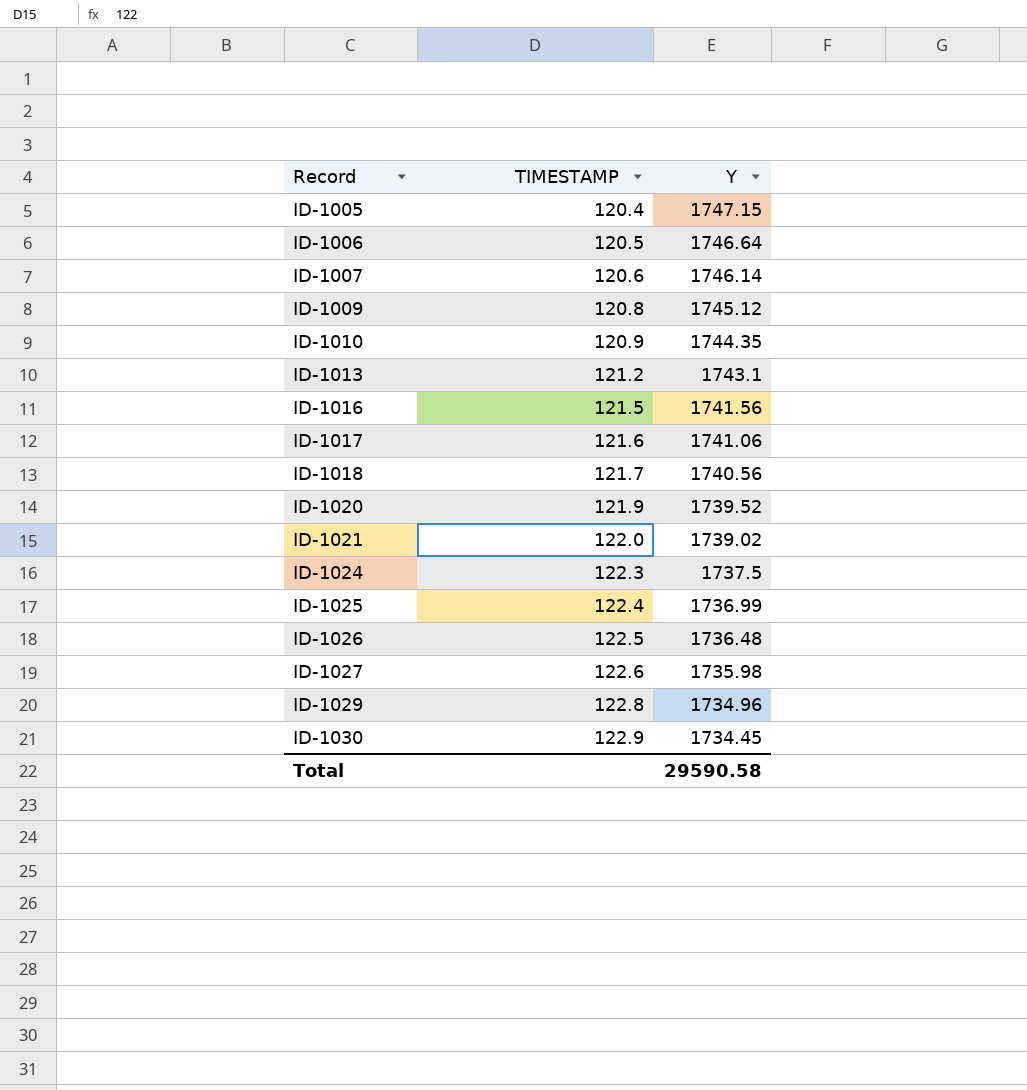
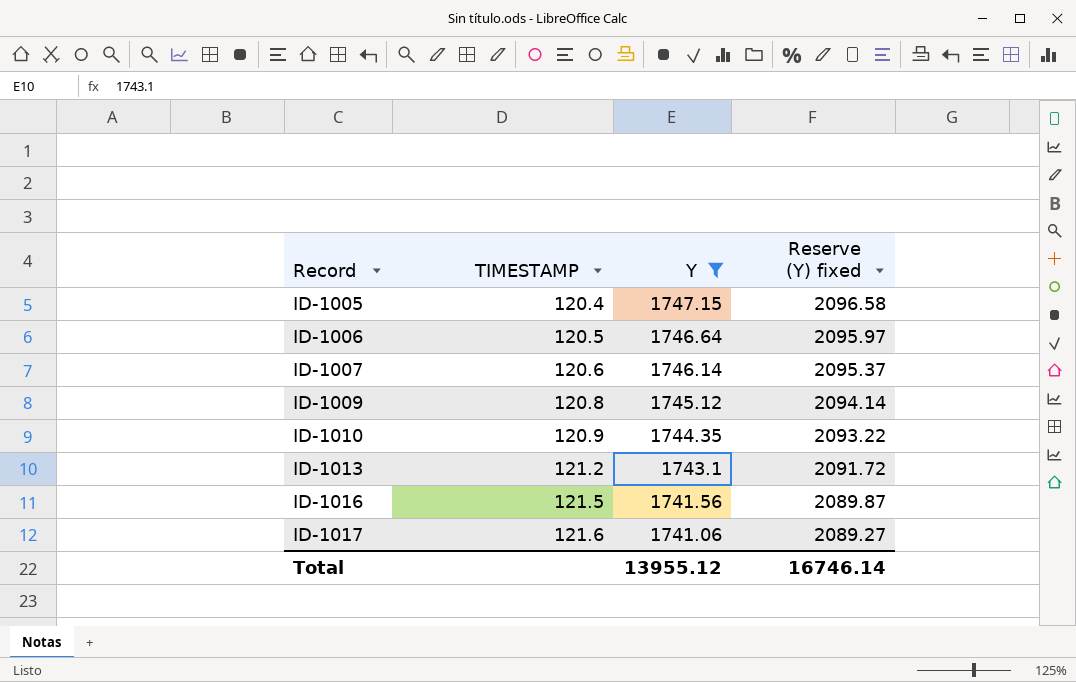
filter: none -> Y >= 1741.06
column Reserve (Y) fixed | formula: none -> [Y] * 1.2
Total | Y: 29590.58 -> 13955.12

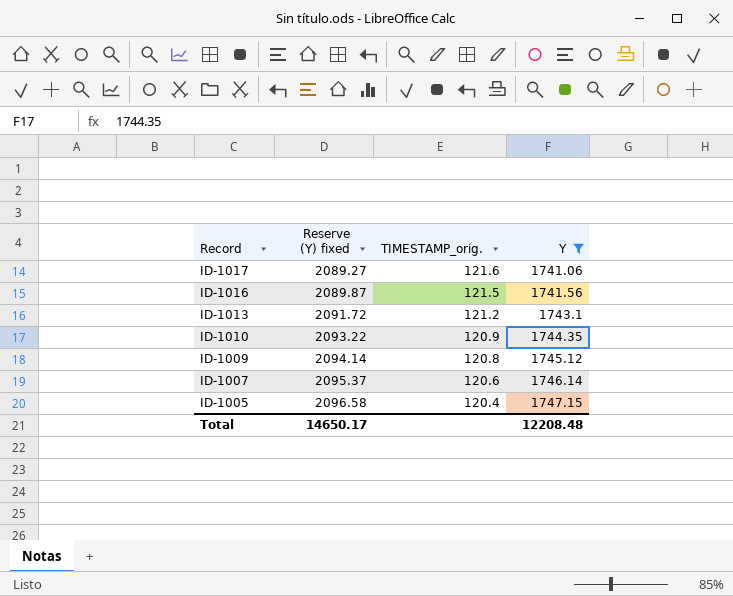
row order: Record ascending -> Record descending
column Reserve (Y) fixed | position: 4 -> 2
column name: TIMESTAMP -> TIMESTAMP_orig.
row ID-1006: 120.5 | 1746.64 | 2095.97 -> none
Total | Reserve (Y) fixed: 16746.14 -> 14650.17
Total | Y: 13955.12 -> 12208.48

